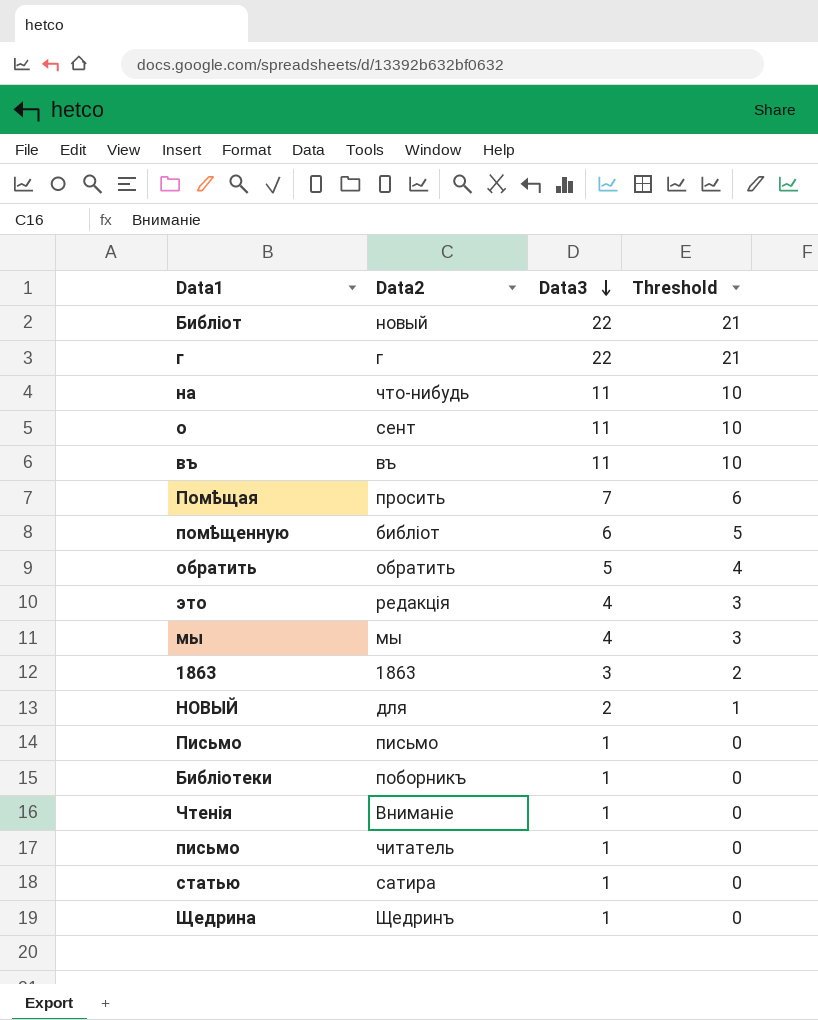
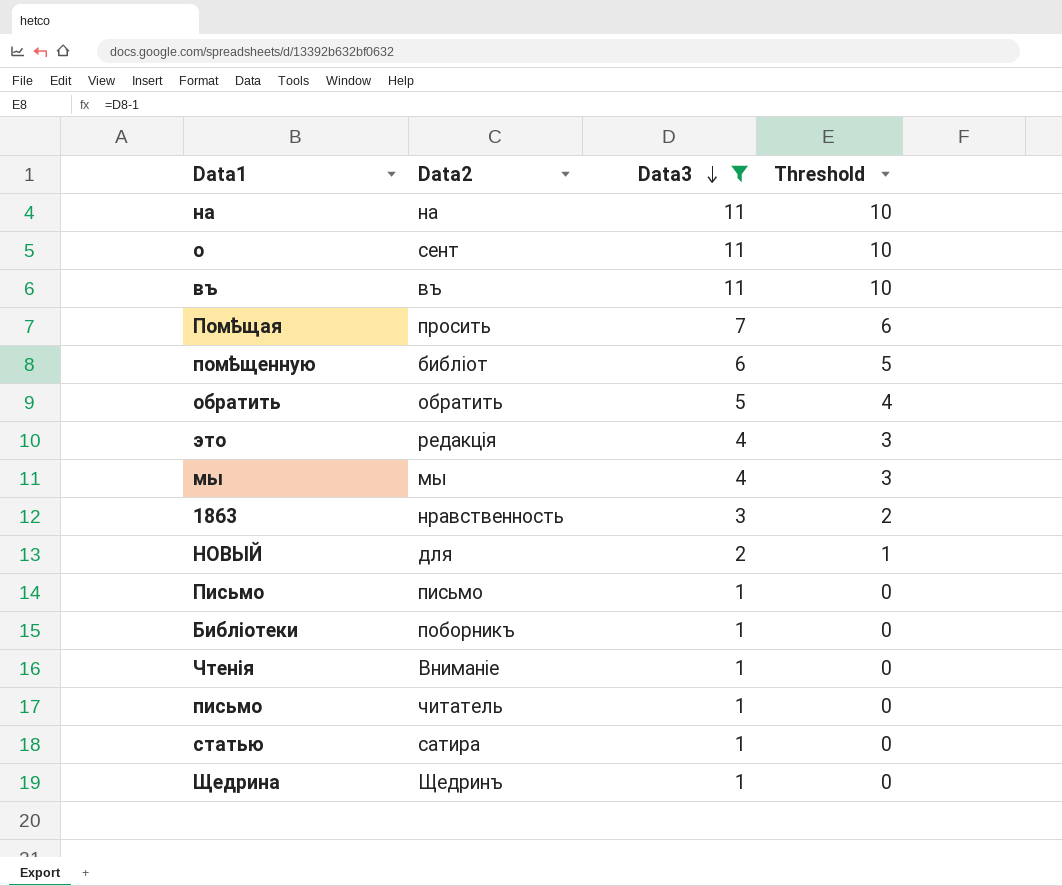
filter: none -> Data3 != 22
на | Data2: что-нибудь -> на
1863 | Data2: 1863 -> нравственность

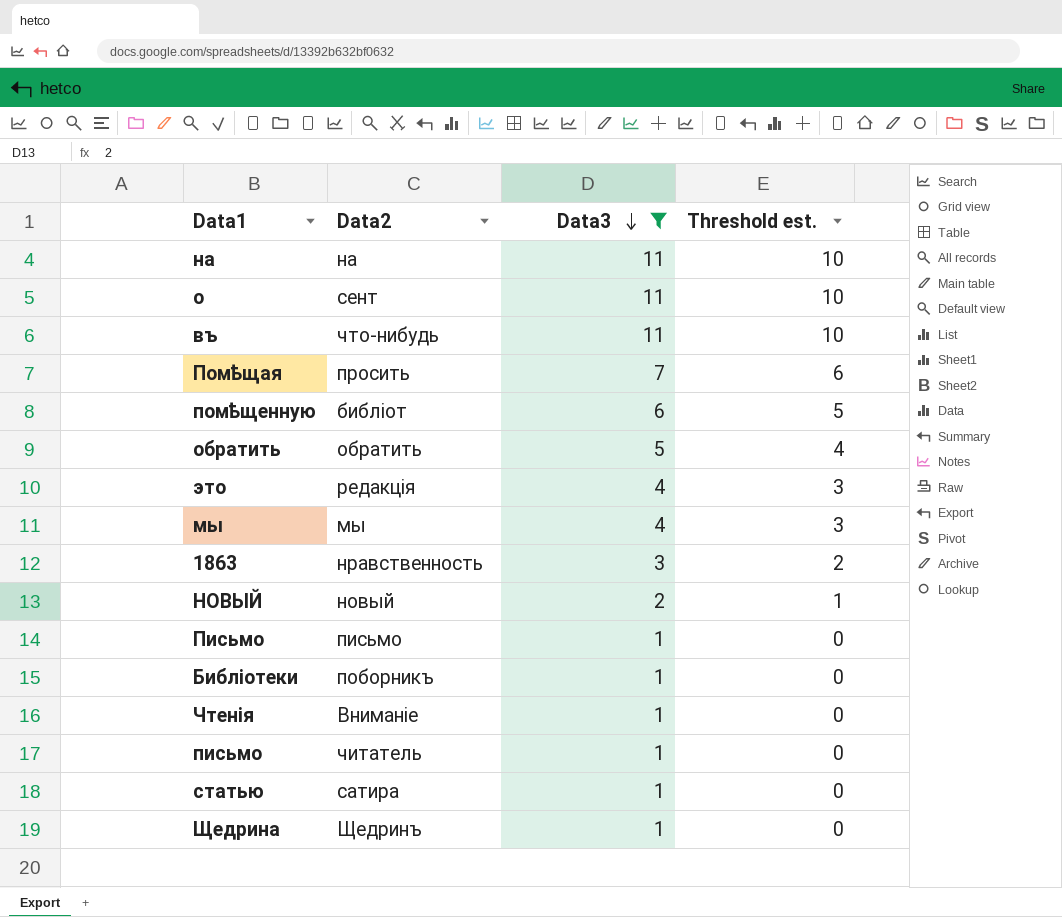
column name: Threshold -> Threshold est.
въ | Data2: въ -> что-нибудь
НОВЫЙ | Data2: для -> новый

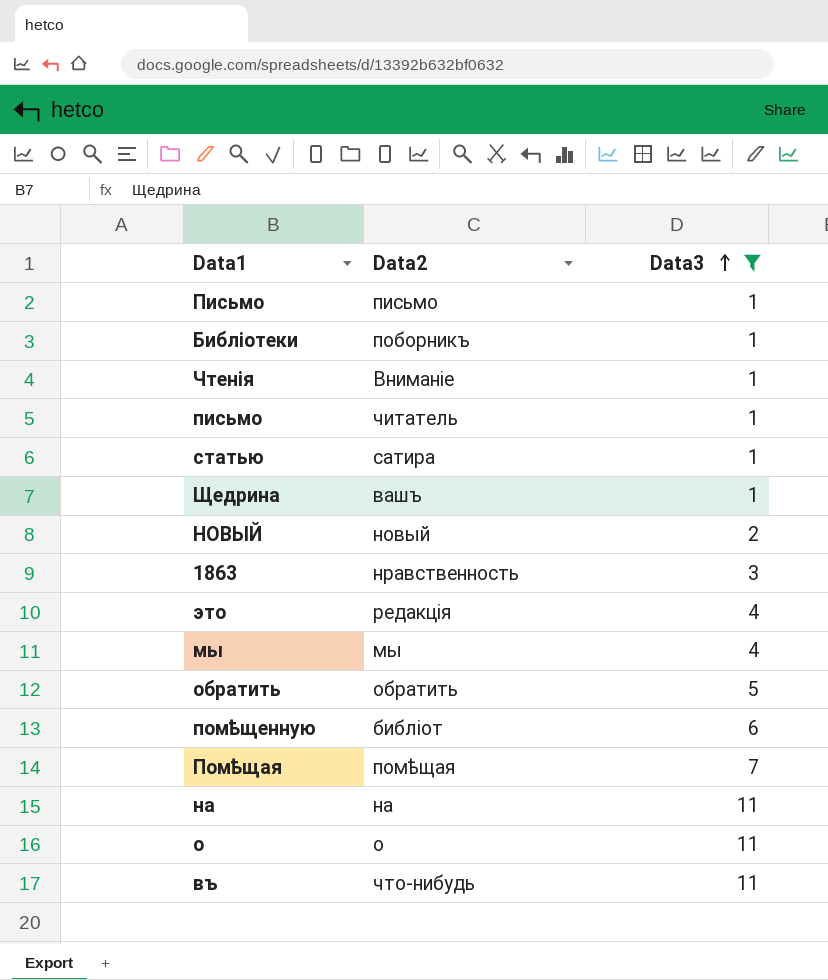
row order: Data3 descending -> Data3 ascending
column Threshold est. | formula: [Data3] - 1 -> none
Щедрина | Data2: Щедринъ -> вашъ
Помѣщая | Data2: просить -> помѣщая
о | Data2: сент -> о

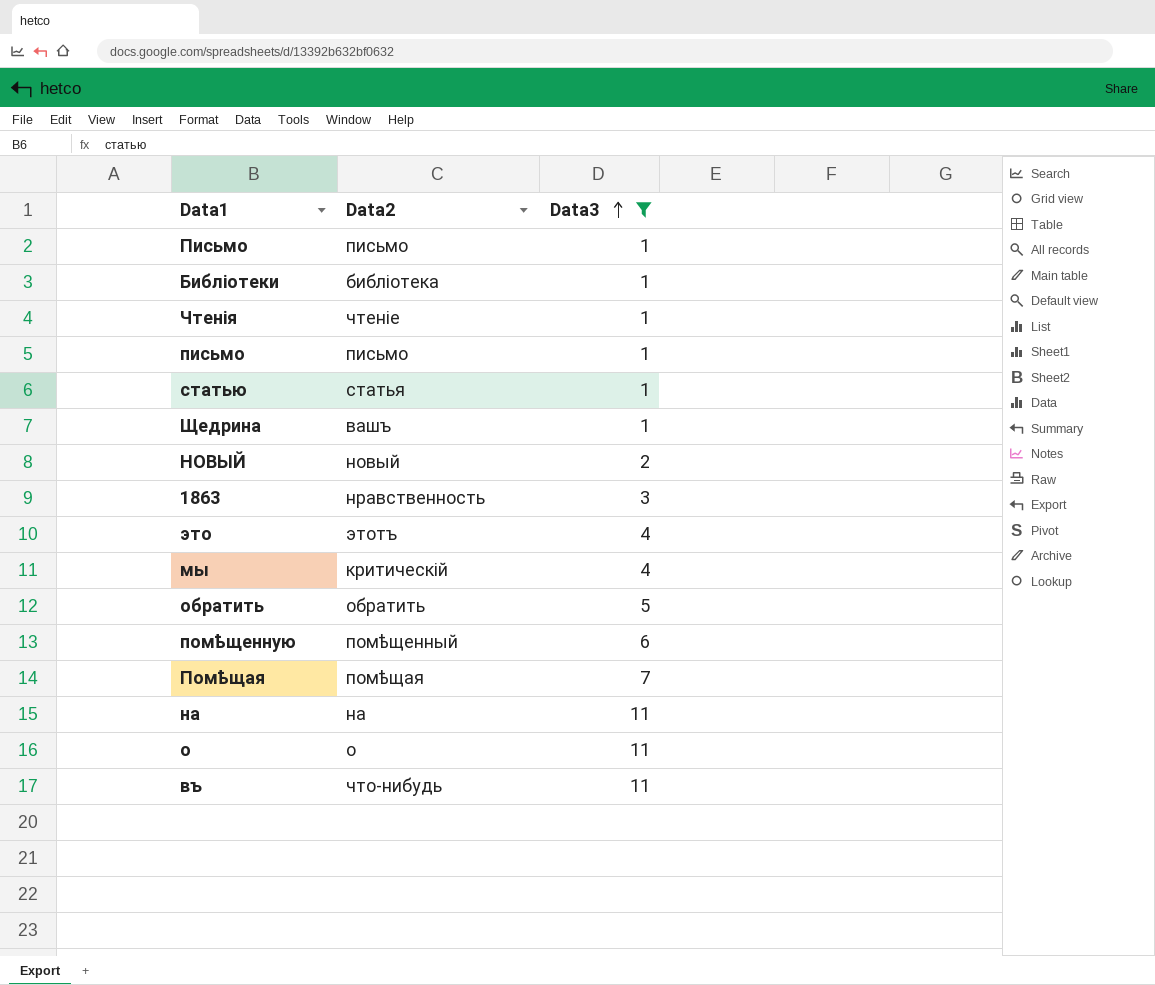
Библіотеки | Data2: поборникъ -> библіотека
Чтенія | Data2: Вниманіе -> чтеніе
письмо | Data2: читатель -> письмо
статью | Data2: сатира -> статья
это | Data2: редакцiя -> этотъ
мы | Data2: мы -> критическій
помѣщенную | Data2: библіот -> помѣщенный

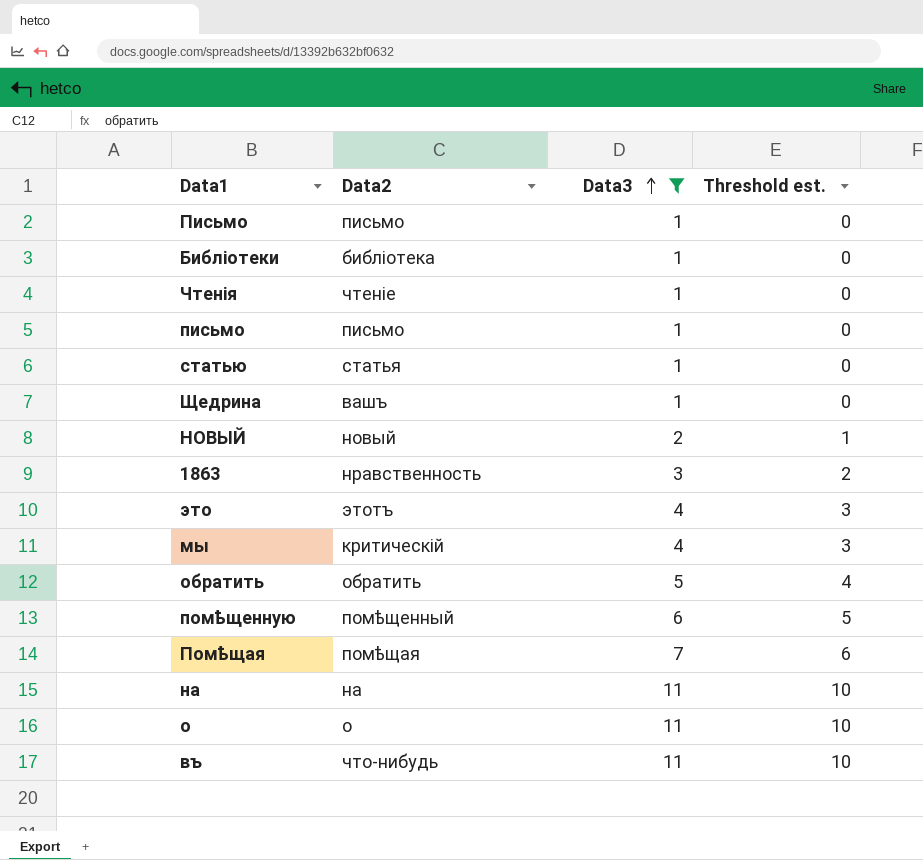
column Threshold est. | formula: none -> [Data3] - 1

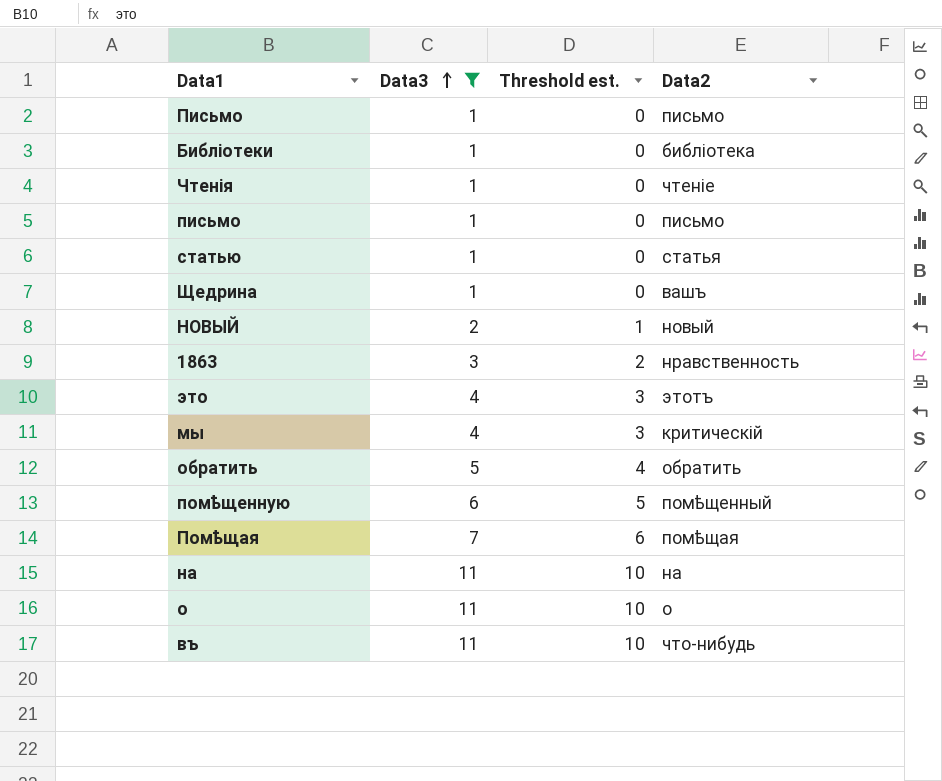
column Data2 | position: 2 -> 4

